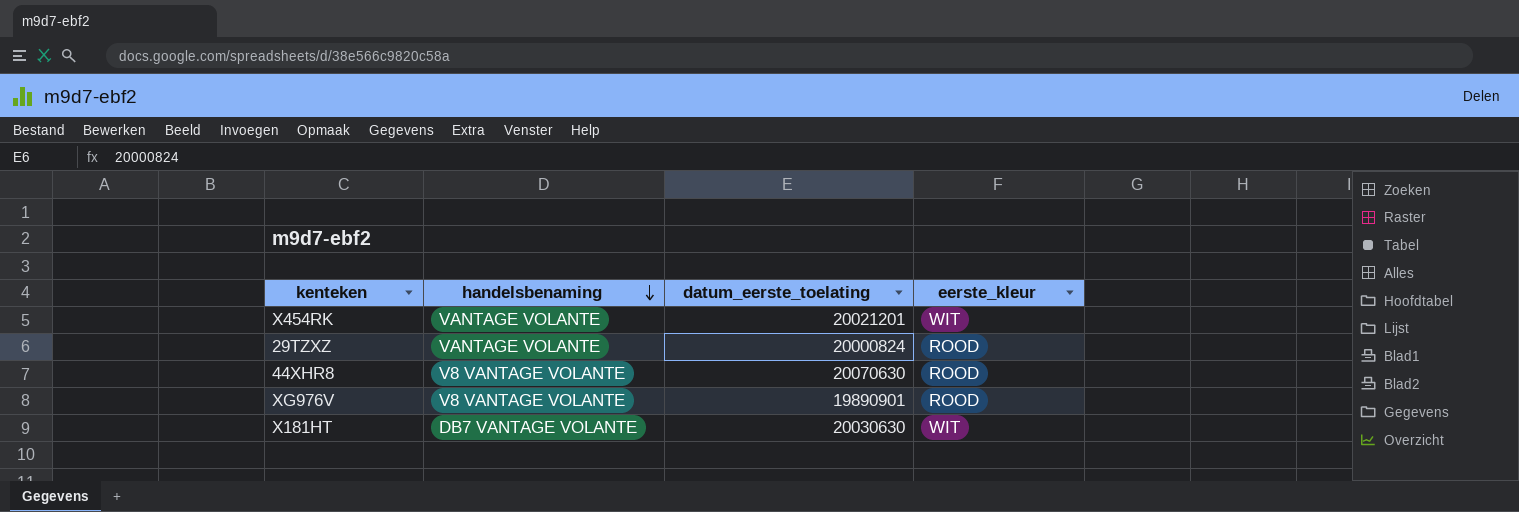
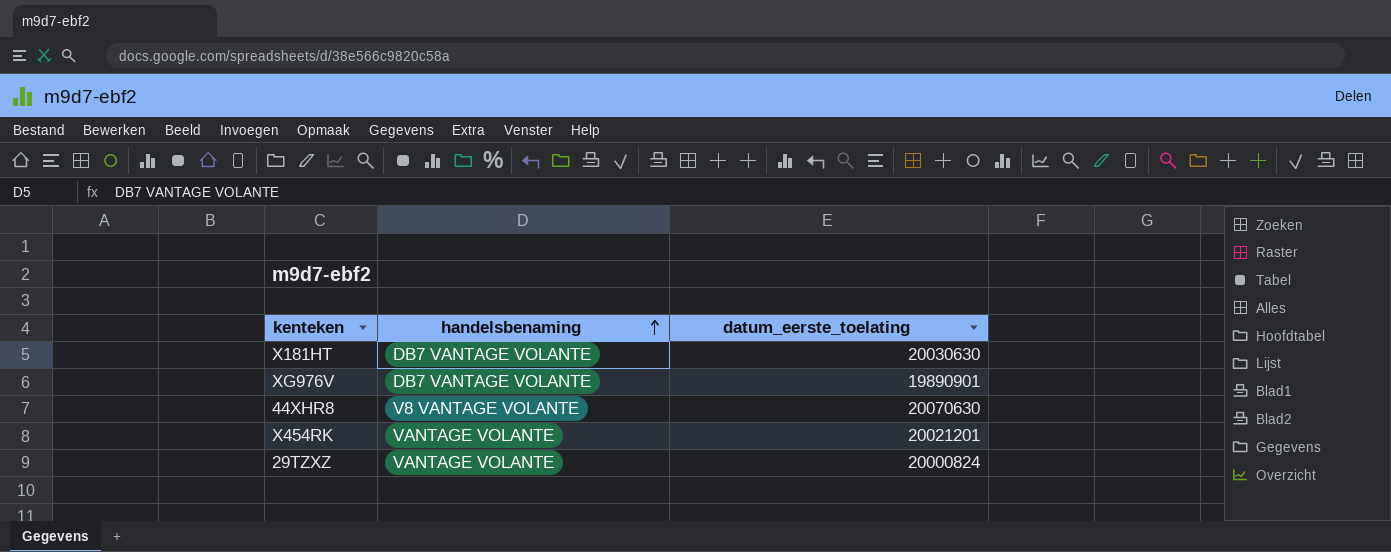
row order: handelsbenaming descending -> handelsbenaming ascending
column eerste_kleur | position: 4 -> none
XG976V | handelsbenaming: V8 VANTAGE VOLANTE -> DB7 VANTAGE VOLANTE

